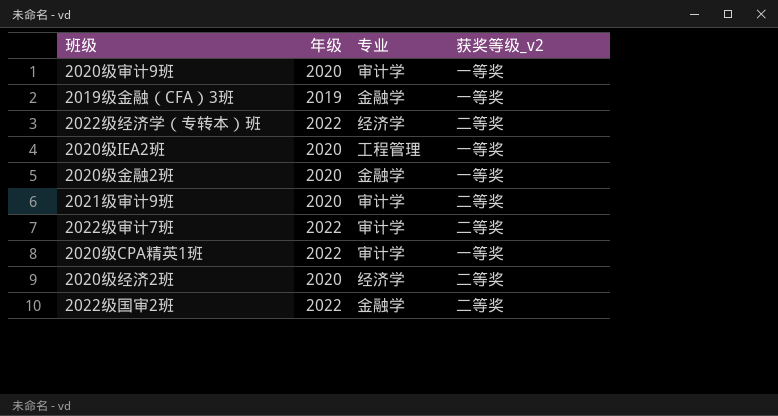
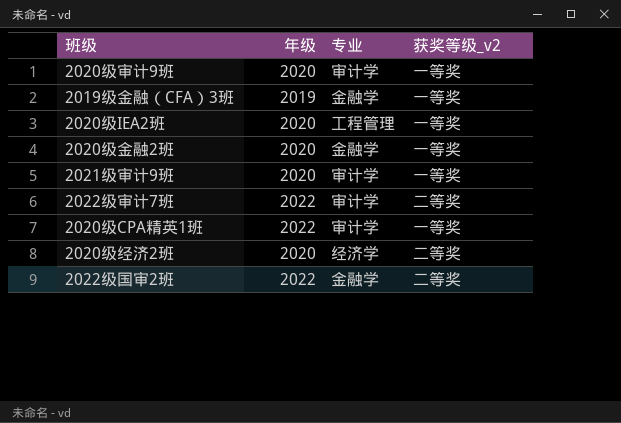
row 2022级经济学（专转本）班: 2022 | 经济学 | 二等奖 -> none
2021级审计9班 | 获奖等级_v2: 二等奖 -> 一等奖

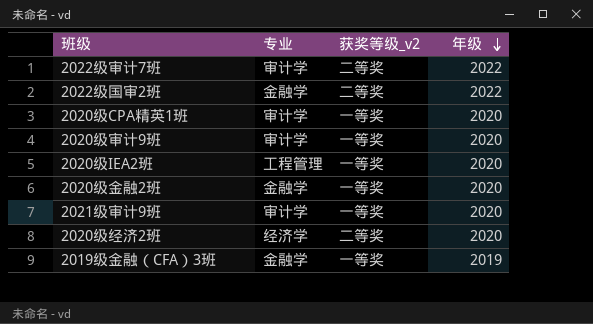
row order: none -> 年级 descending
column 年级 | position: 2 -> 4
2020级CPA精英1班 | 年级: 2022 -> 2020

